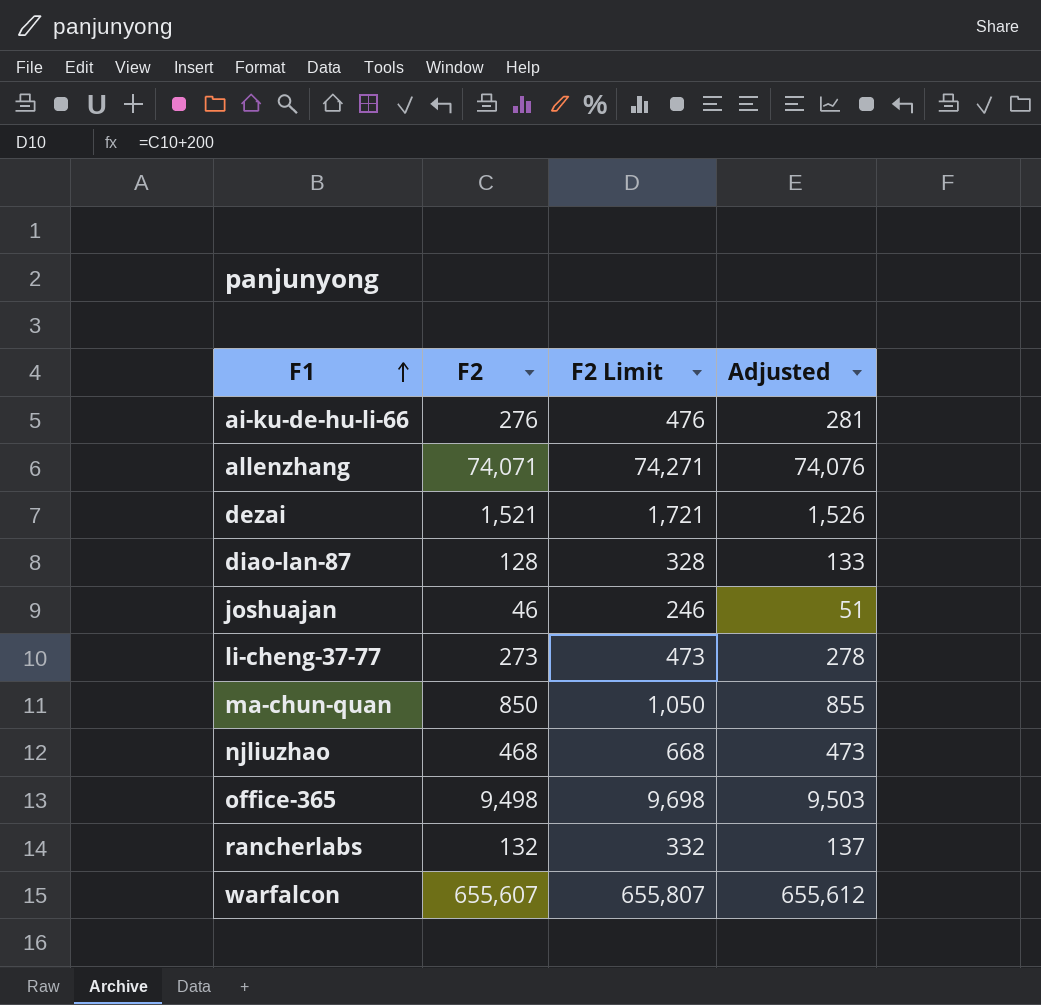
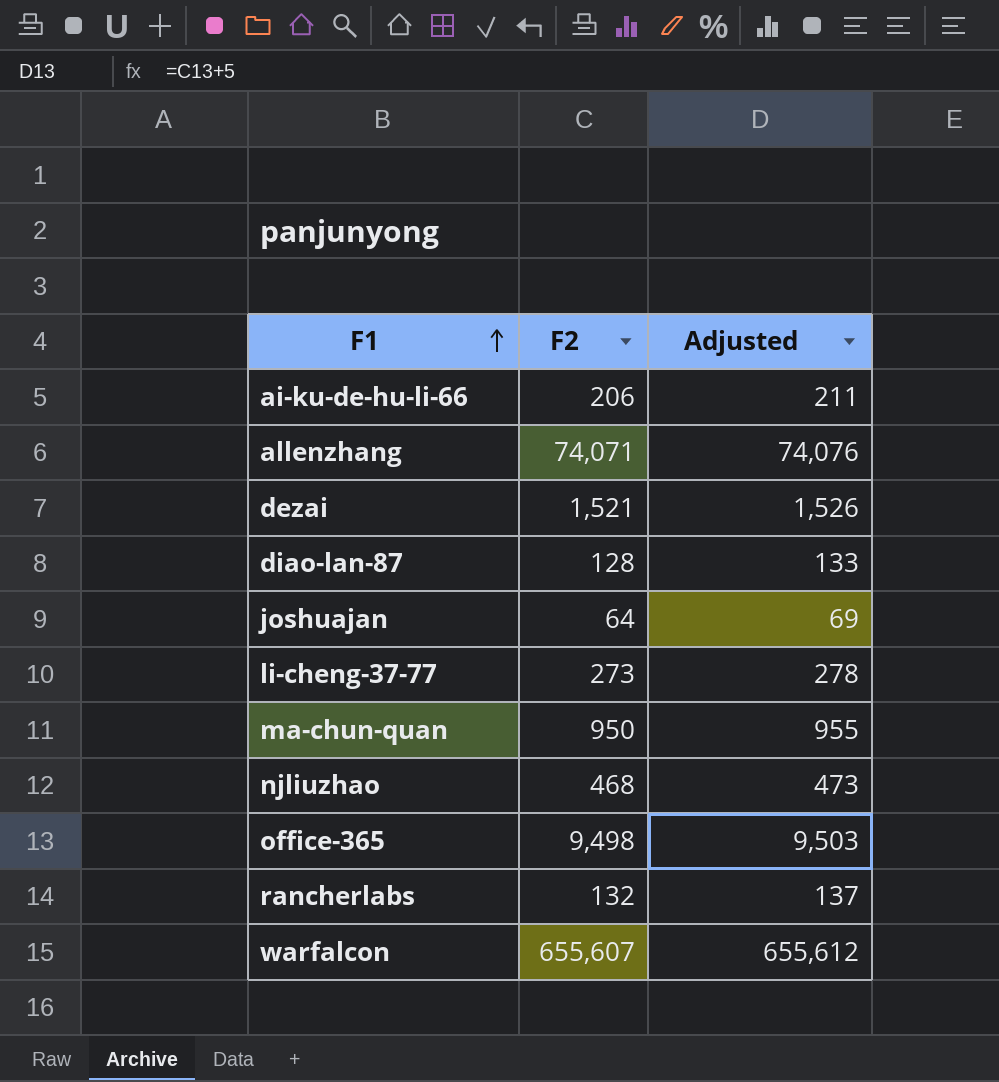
column F2 Limit | formula: [F2] + 200 -> none
ai-ku-de-hu-li-66 | F2: 276 -> 206
ai-ku-de-hu-li-66 | Adjusted: 281 -> 211
joshuajan | F2: 46 -> 64
joshuajan | Adjusted: 51 -> 69
ma-chun-quan | F2: 850 -> 950
ma-chun-quan | Adjusted: 855 -> 955

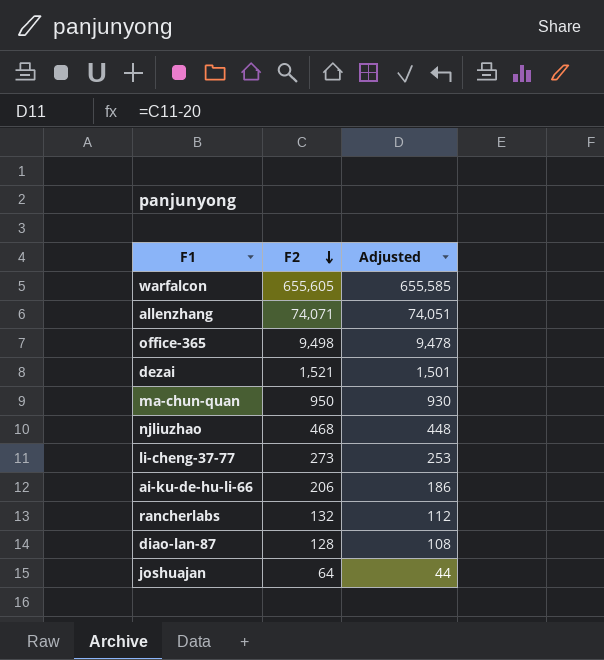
row order: F1 ascending -> F2 descending
column Adjusted | formula: [F2] + 5 -> [F2] - 20
warfalcon | F2: 655,607 -> 655,605

